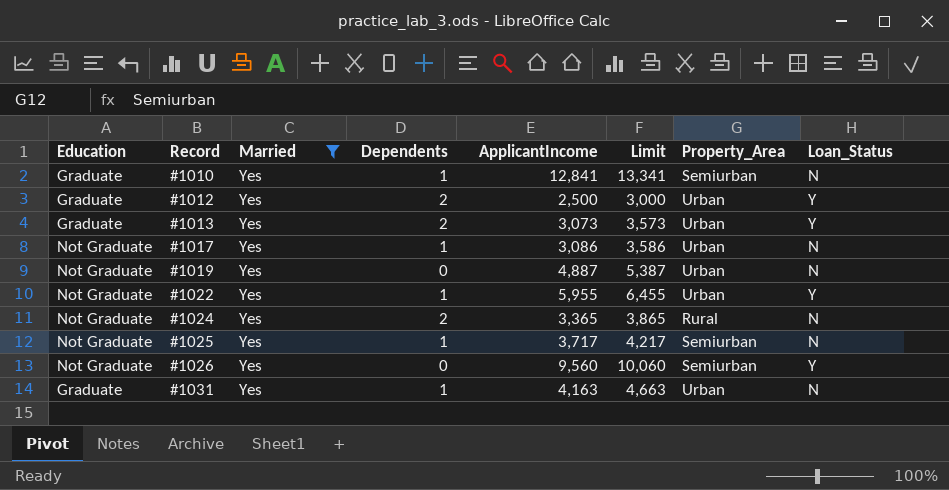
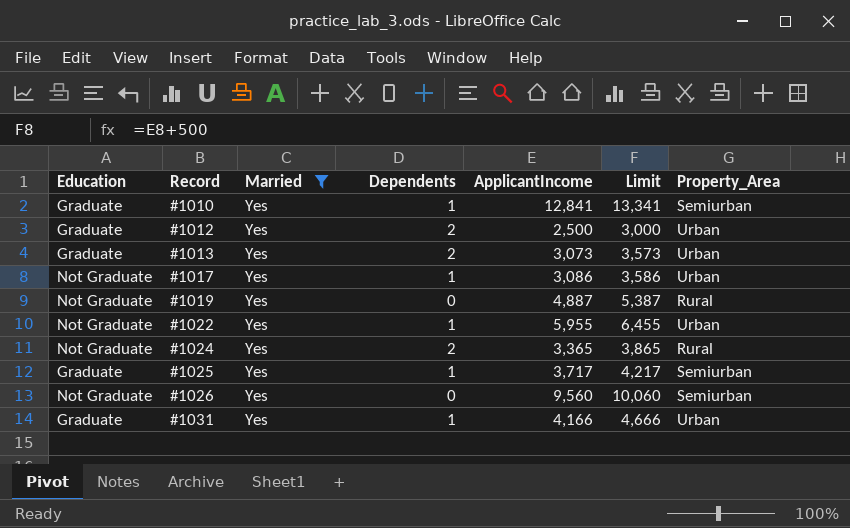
column Loan_Status | position: 8 -> none
#1019 | Property_Area: Urban -> Rural
#1025 | Education: Not Graduate -> Graduate
#1031 | ApplicantIncome: 4,163 -> 4,166
#1031 | Limit: 4,663 -> 4,666

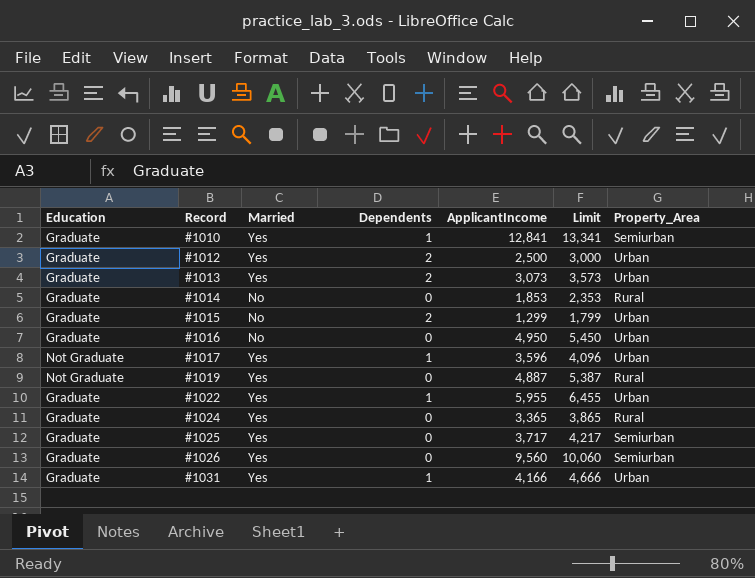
filter: Married = Yes -> none
#1017 | ApplicantIncome: 3,086 -> 3,596
#1017 | Limit: 3,586 -> 4,096
#1022 | Education: Not Graduate -> Graduate
#1024 | Education: Not Graduate -> Graduate
#1024 | Dependents: 2 -> 0
#1025 | Dependents: 1 -> 0
#1026 | Education: Not Graduate -> Graduate

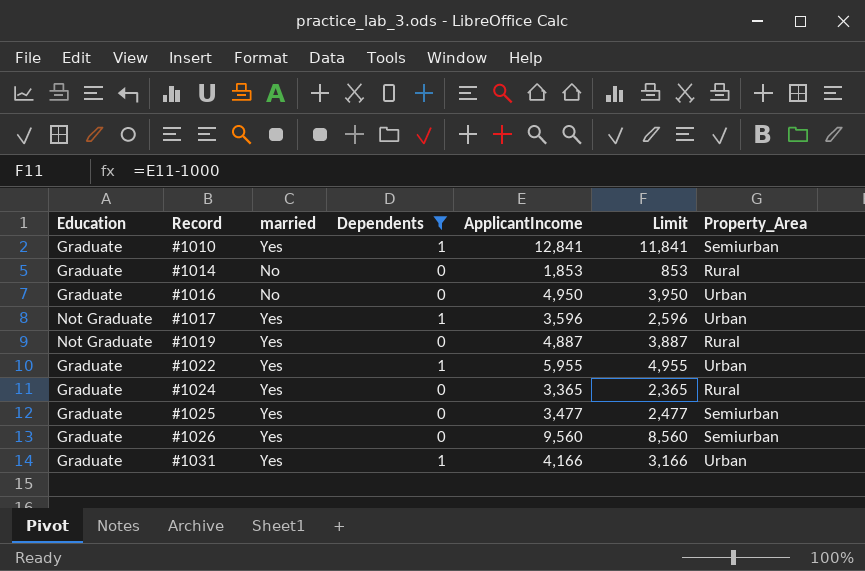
filter: none -> Dependents != 2
column name: Married -> married
column Limit | formula: [ApplicantIncome] + 500 -> [ApplicantIncome] - 1000
#1025 | ApplicantIncome: 3,717 -> 3,477

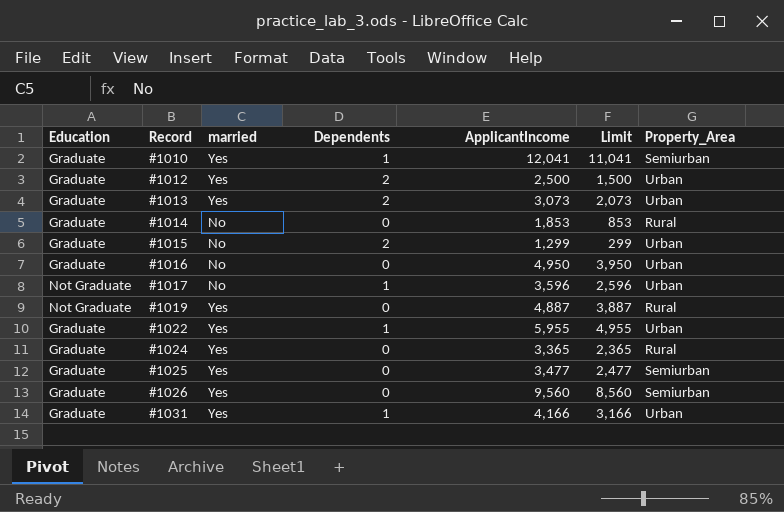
filter: Dependents != 2 -> none
#1010 | ApplicantIncome: 12,841 -> 12,041
#1010 | Limit: 11,841 -> 11,041
#1017 | married: Yes -> No

